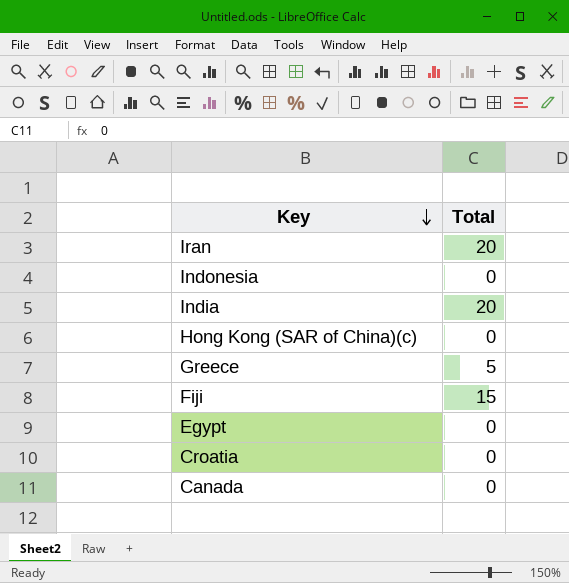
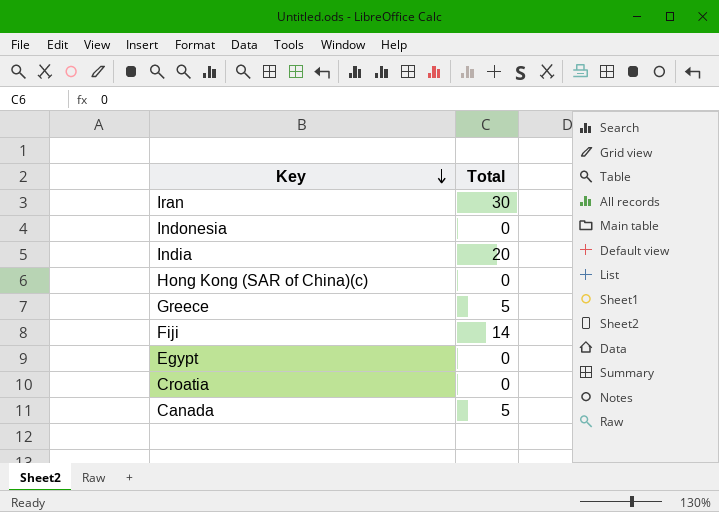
Iran | Total: 20 -> 30
Fiji | Total: 15 -> 14
Canada | Total: 0 -> 5

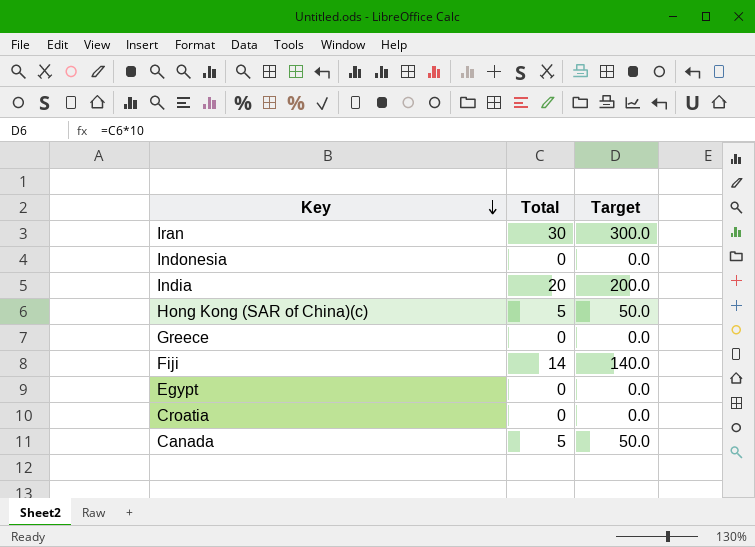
column Target | formula: none -> [Total] * 10
Hong Kong (SAR of China)(c) | Total: 0 -> 5
Greece | Total: 5 -> 0

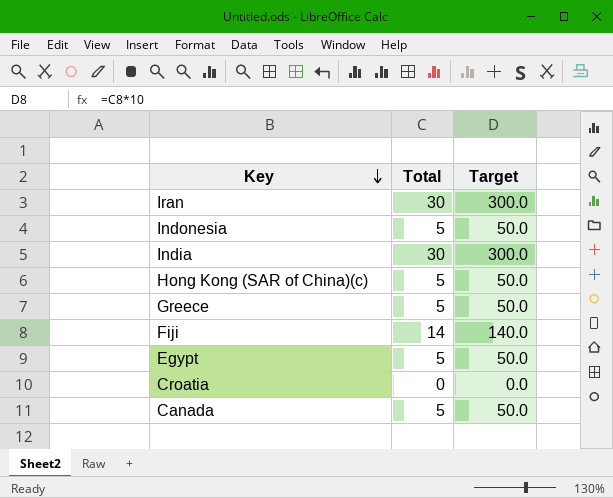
Indonesia | Total: 0 -> 5
Indonesia | Target: 0.0 -> 50.0
India | Total: 20 -> 30
India | Target: 200.0 -> 300.0
Greece | Total: 0 -> 5
Greece | Target: 0.0 -> 50.0
Egypt | Total: 0 -> 5
Egypt | Target: 0.0 -> 50.0

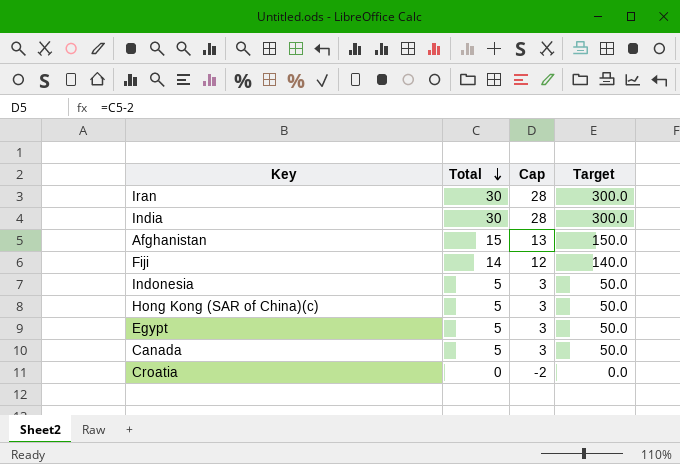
row order: Key descending -> Total descending
column Cap | formula: none -> [Total] - 2
row Greece: 5 | 50.0 -> none
row Afghanistan: none -> 15 | 13 | 150.0

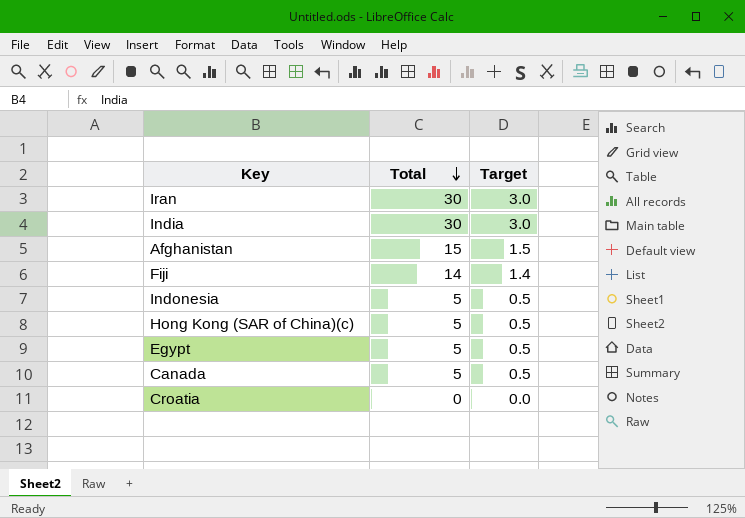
column Cap | formula: [Total] - 2 -> none
column Target | formula: [Total] * 10 -> [Total] * 0.1

